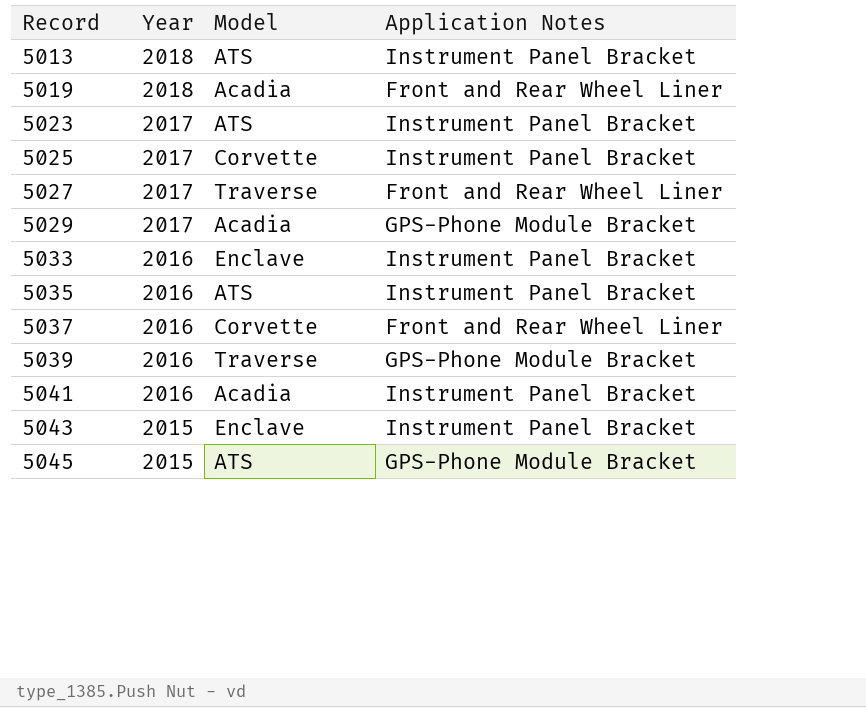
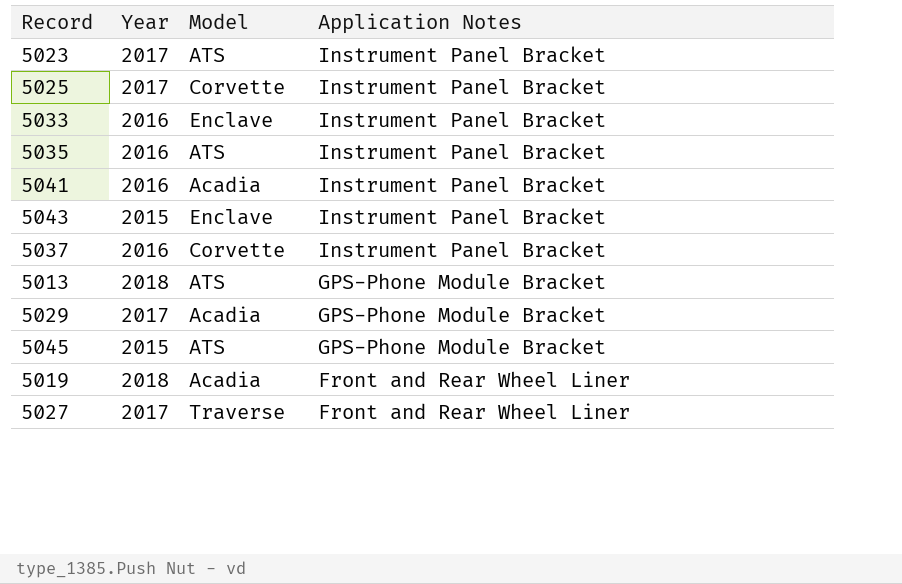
row order: Record ascending -> Application Notes descending
row 5039: 2016 | Traverse | GPS-Phone Module Bracket -> none
5037 | Application Notes: Front and Rear Wheel Liner -> Instrument Panel Bracket
5013 | Application Notes: Instrument Panel Bracket -> GPS-Phone Module Bracket

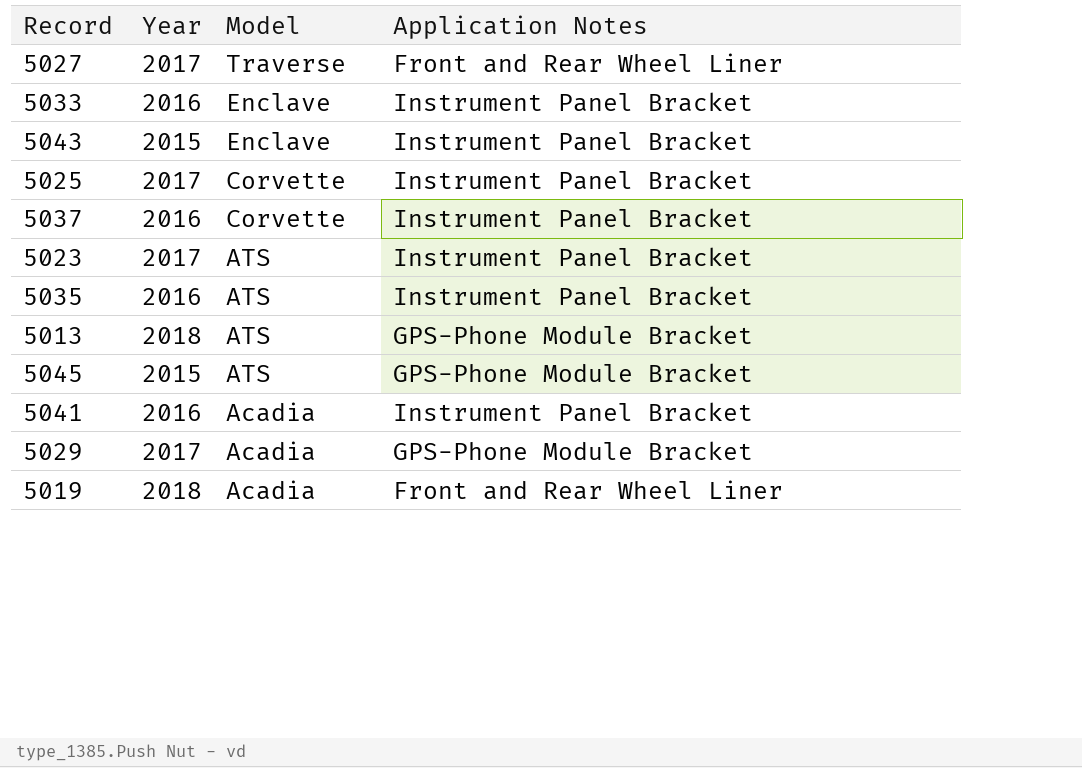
row order: Application Notes descending -> Model descending

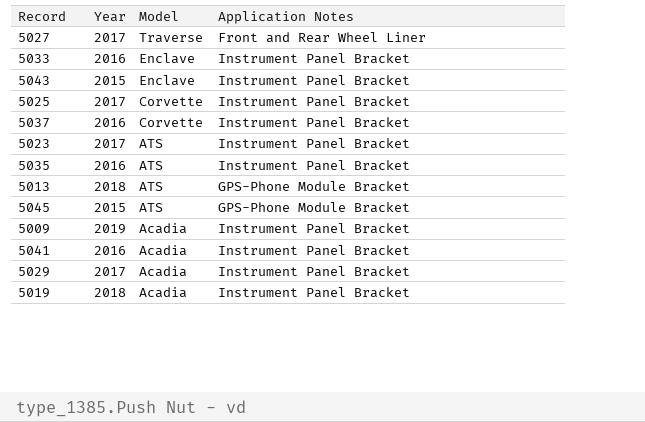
row 5009: none -> 2019 | Acadia | Instrument Panel Bracket
5029 | Application Notes: GPS-Phone Module Bracket -> Instrument Panel Bracket
5019 | Application Notes: Front and Rear Wheel Liner -> Instrument Panel Bracket

